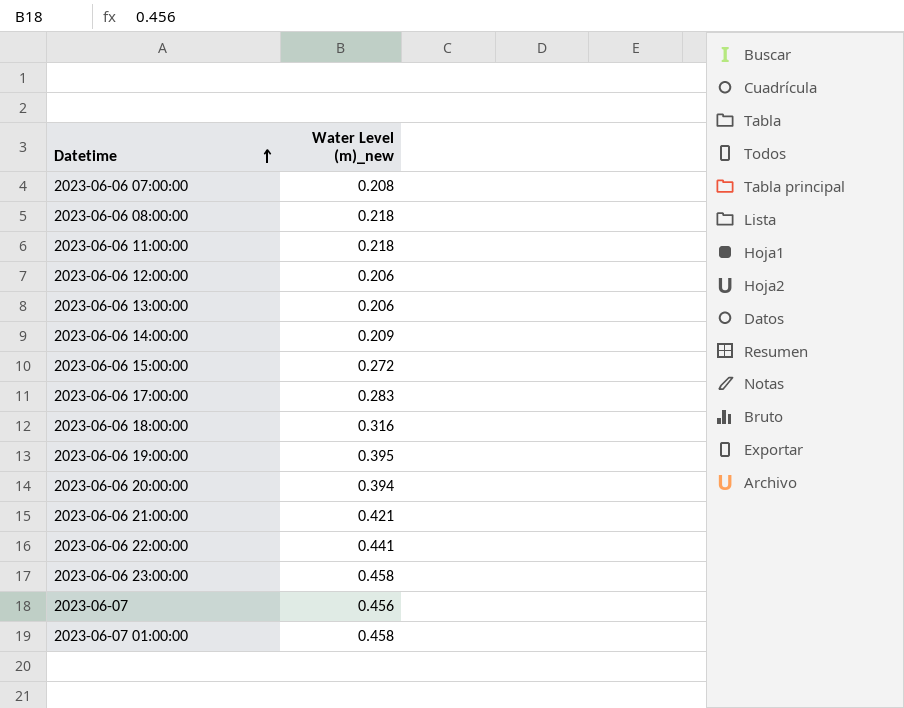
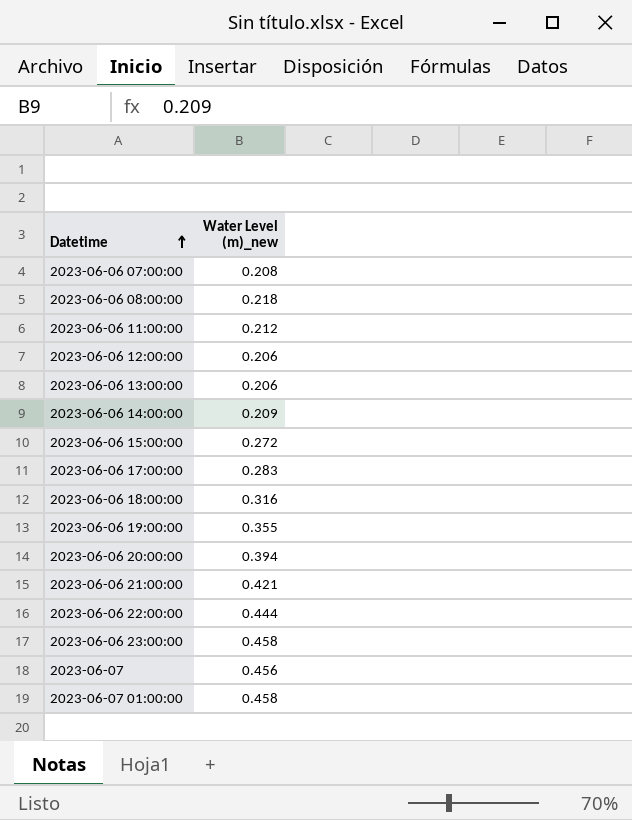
2023-06-06 11:00:00 | Water Level (m)_new: 0.218 -> 0.212
2023-06-06 19:00:00 | Water Level (m)_new: 0.395 -> 0.355
2023-06-06 22:00:00 | Water Level (m)_new: 0.441 -> 0.444

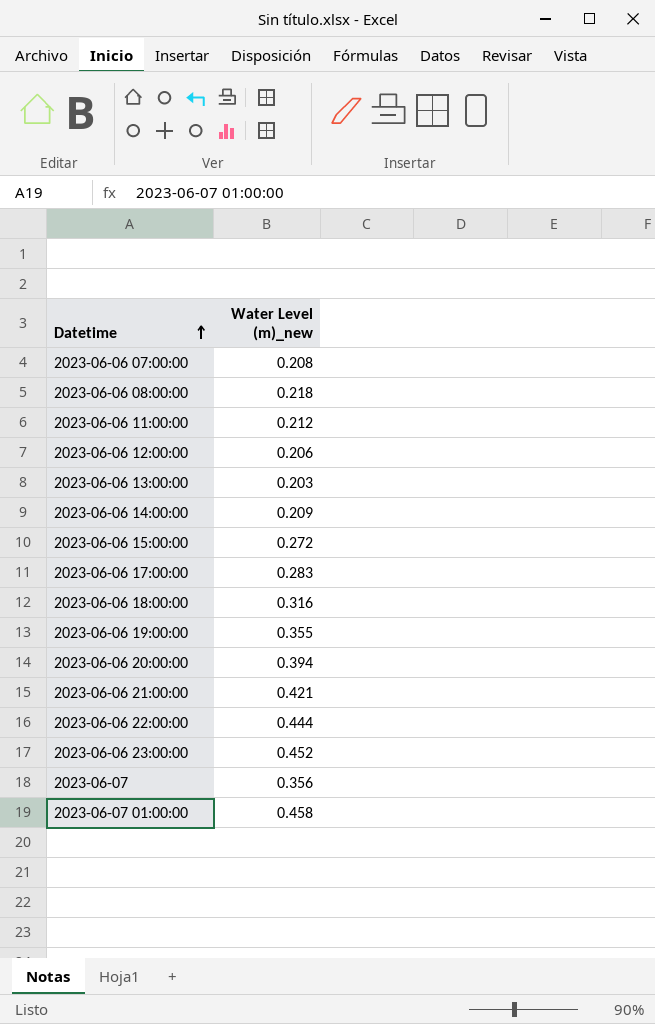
2023-06-06 13:00:00 | Water Level (m)_new: 0.206 -> 0.203
2023-06-06 23:00:00 | Water Level (m)_new: 0.458 -> 0.452
2023-06-07 | Water Level (m)_new: 0.456 -> 0.356

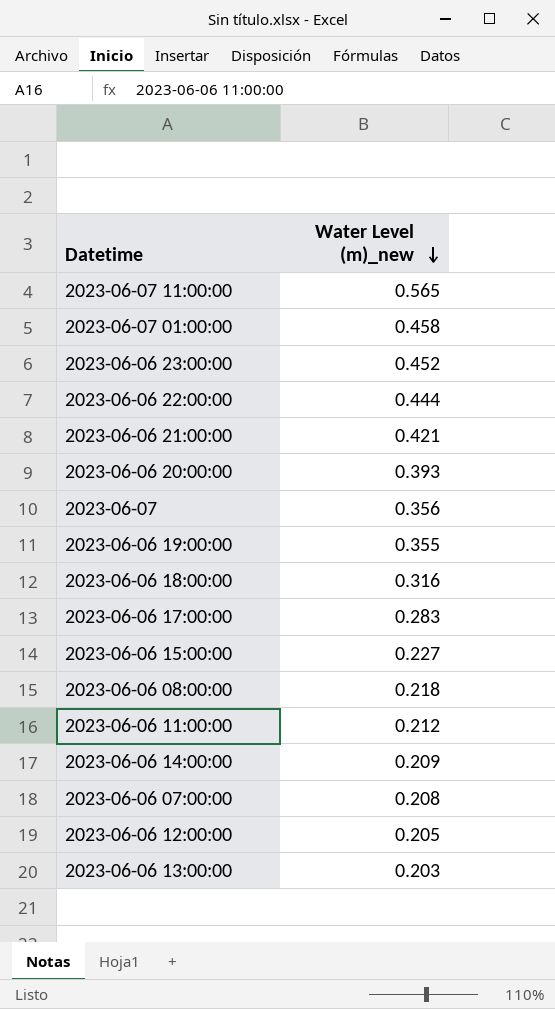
row order: Datetime ascending -> Water Level (m)_new descending
row 2023-06-07 11:00:00: none -> 0.565
2023-06-06 20:00:00 | Water Level (m)_new: 0.394 -> 0.393
2023-06-06 15:00:00 | Water Level (m)_new: 0.272 -> 0.227
2023-06-06 12:00:00 | Water Level (m)_new: 0.206 -> 0.205

